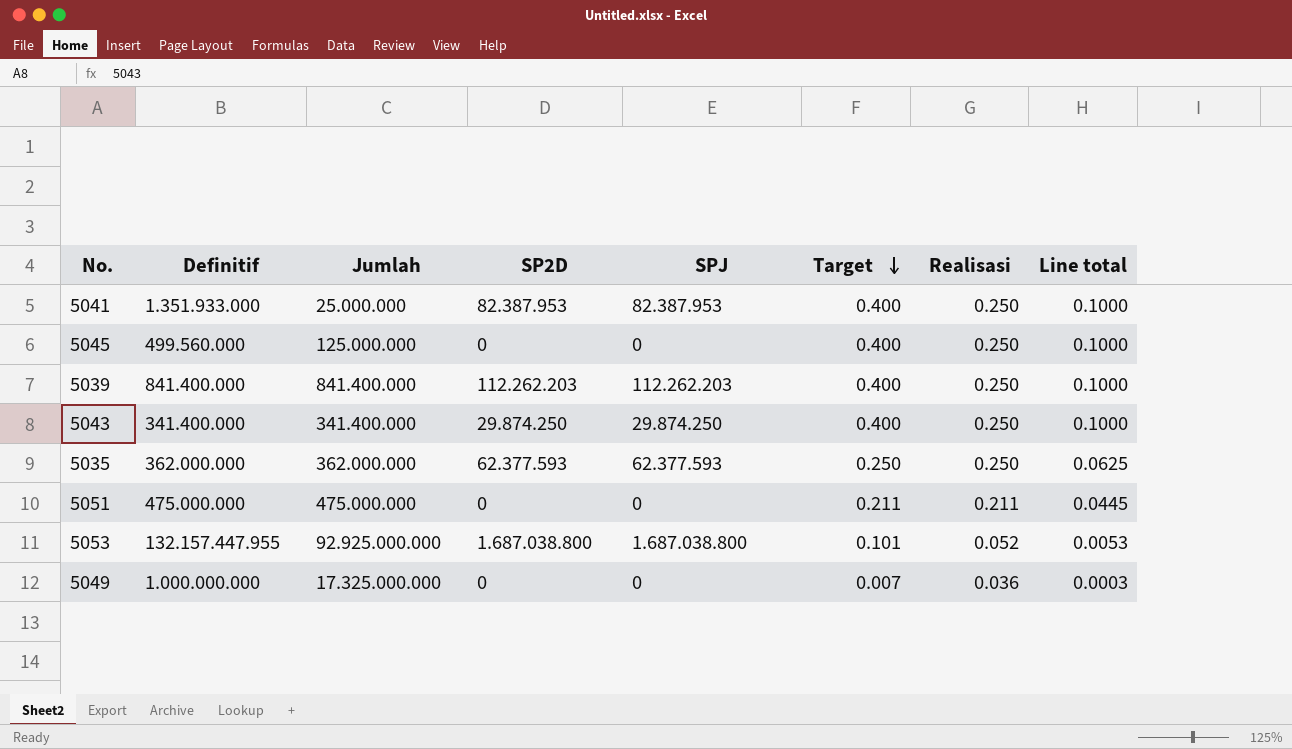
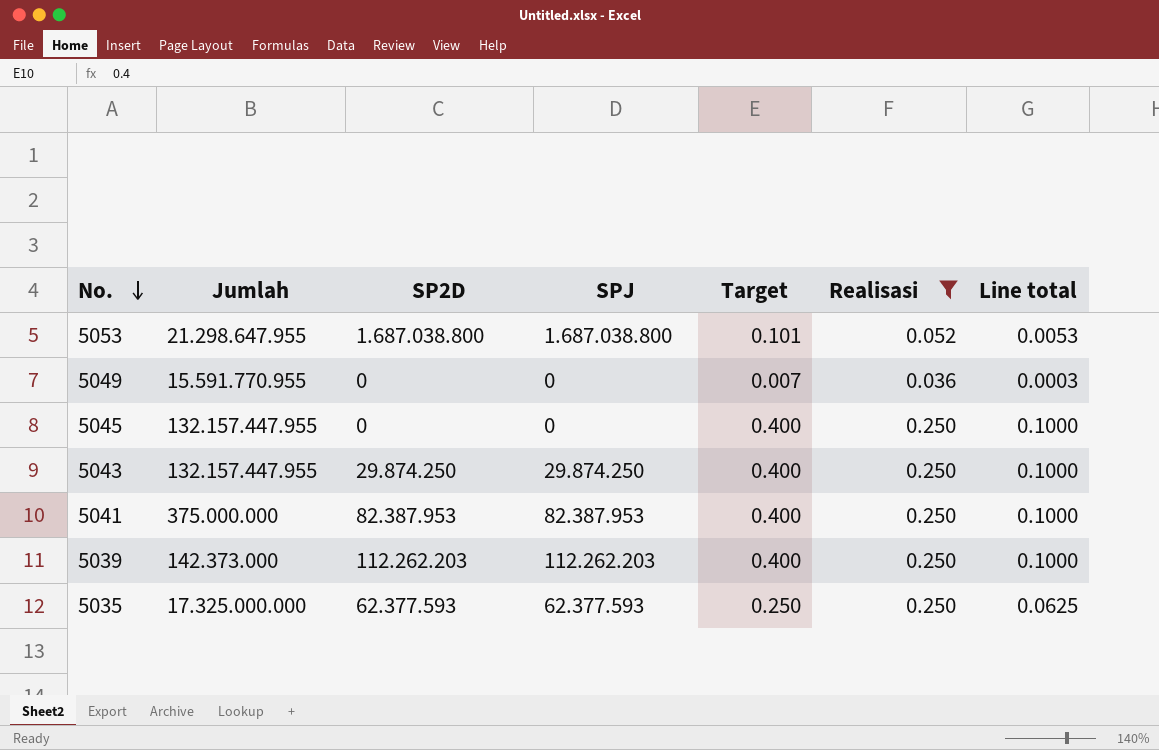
filter: none -> Realisasi != 0.211
row order: Target descending -> No. descending
column Definitif | position: 2 -> none
5053 | Jumlah: 92.925.000.000 -> 21.298.647.955
5049 | Jumlah: 17.325.000.000 -> 15.591.770.955
5045 | Jumlah: 125.000.000 -> 132.157.447.955
5043 | Jumlah: 341.400.000 -> 132.157.447.955
5041 | Jumlah: 25.000.000 -> 375.000.000
5039 | Jumlah: 841.400.000 -> 142.373.000
5035 | Jumlah: 362.000.000 -> 17.325.000.000

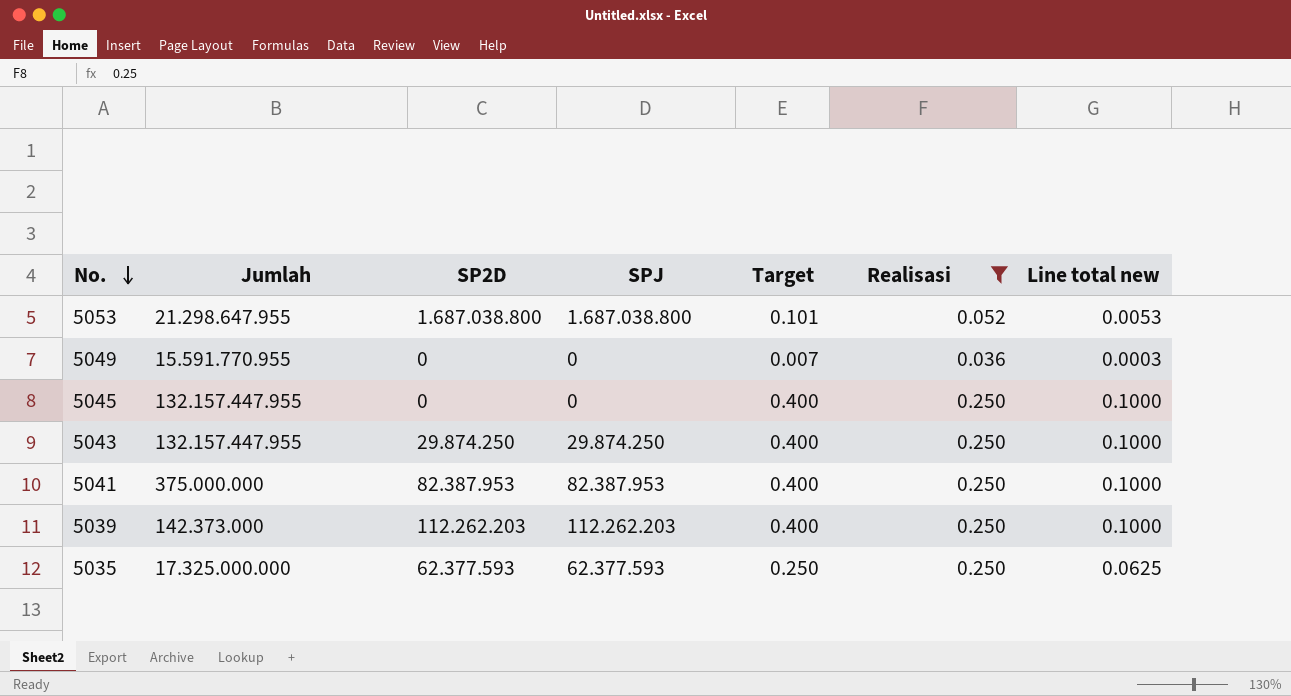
column name: Line total -> Line total new

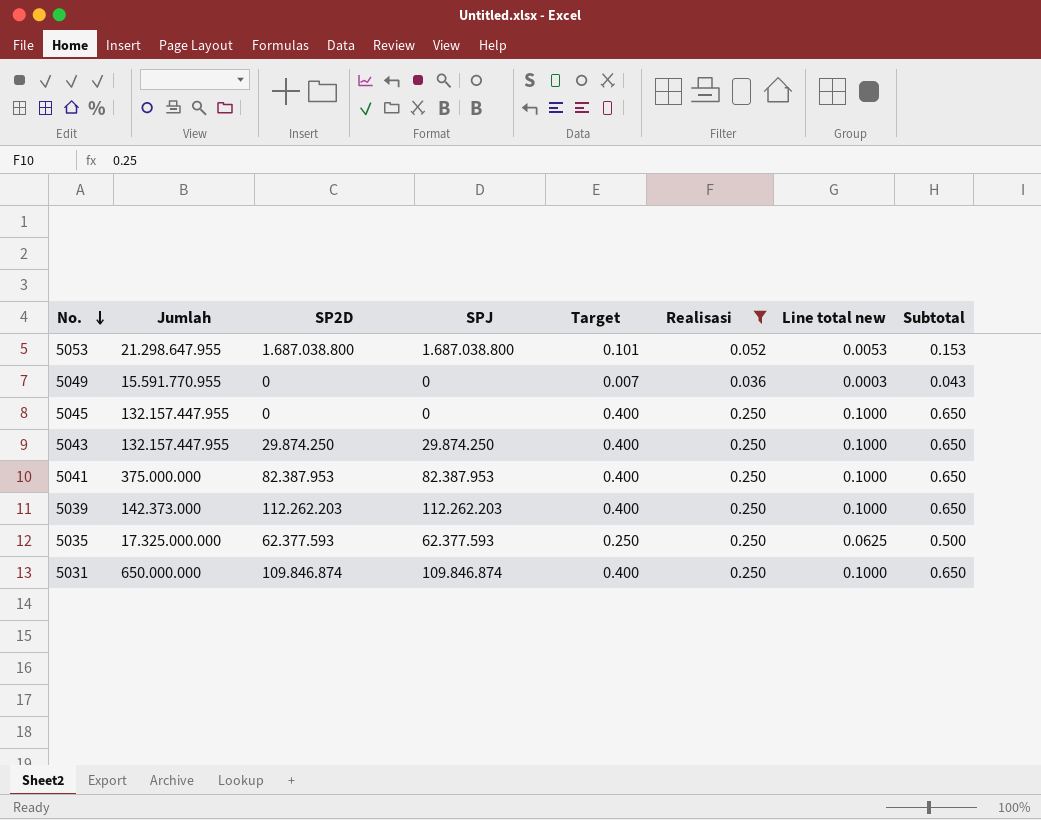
column Subtotal | formula: none -> [Target] + [Realisasi]
row 5031: none -> 650.000.000 | 109.846.874 | 109.846.874 | 0.400 | 0.250 | 0.1000 | 0.650

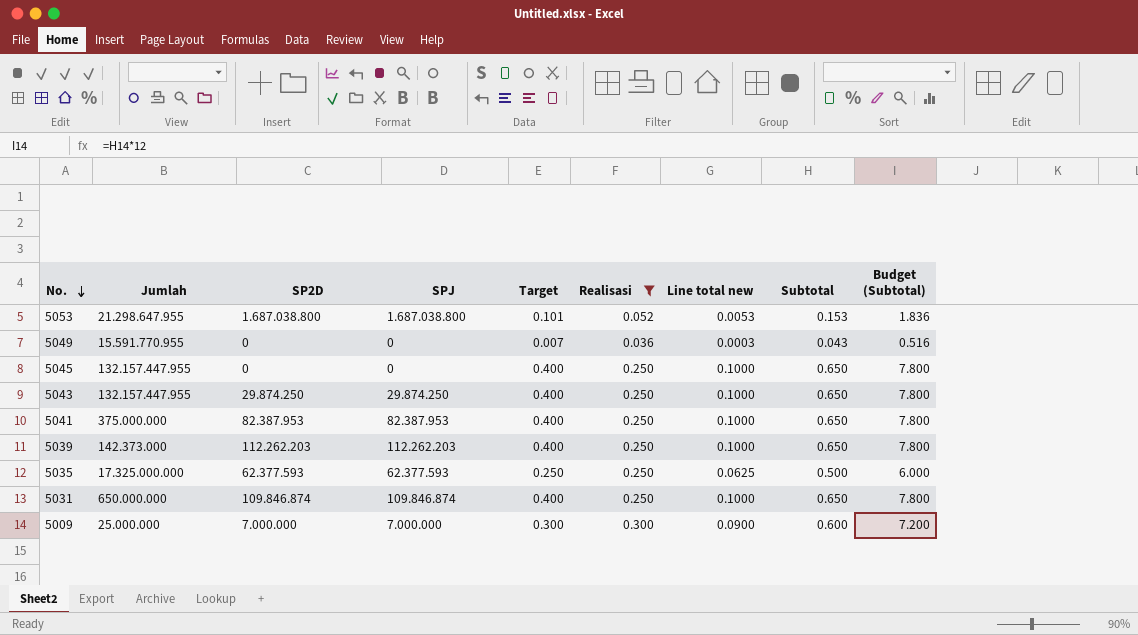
column Budget (Subtotal) | formula: none -> [Subtotal] * 12
row 5009: none -> 25.000.000 | 7.000.000 | 7.000.000 | 0.300 | 0.300 | 0.0900 | 0.600 | 7.200

